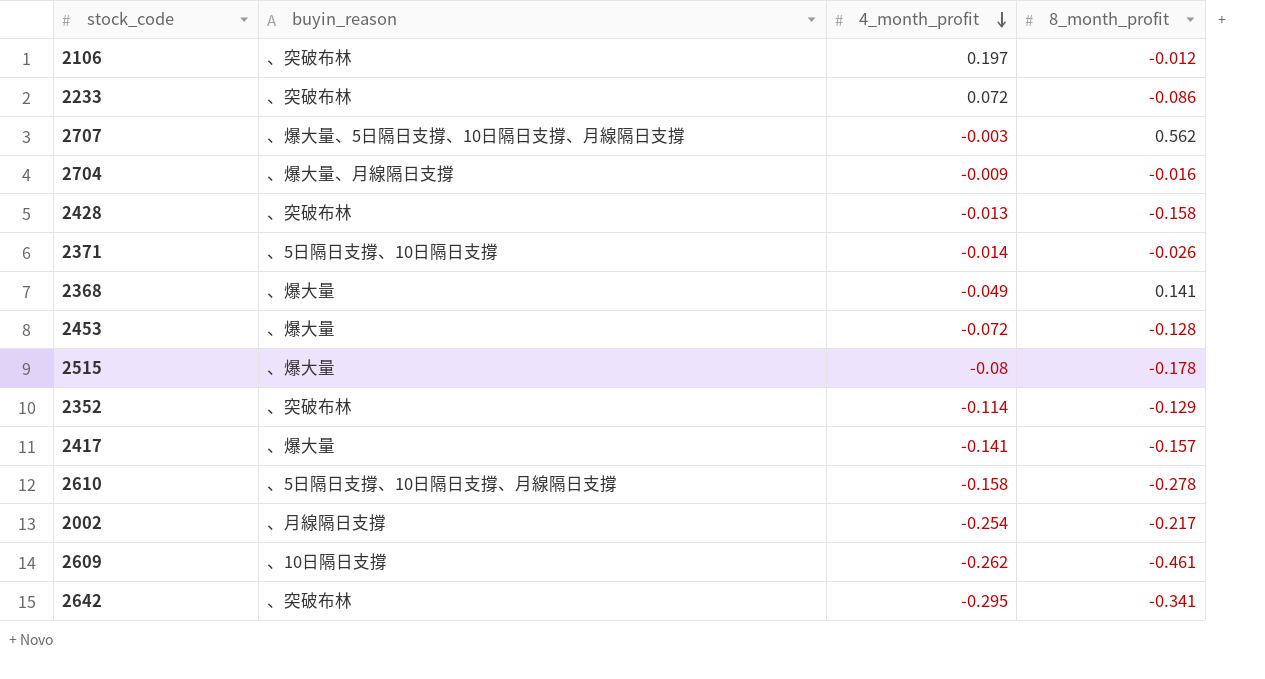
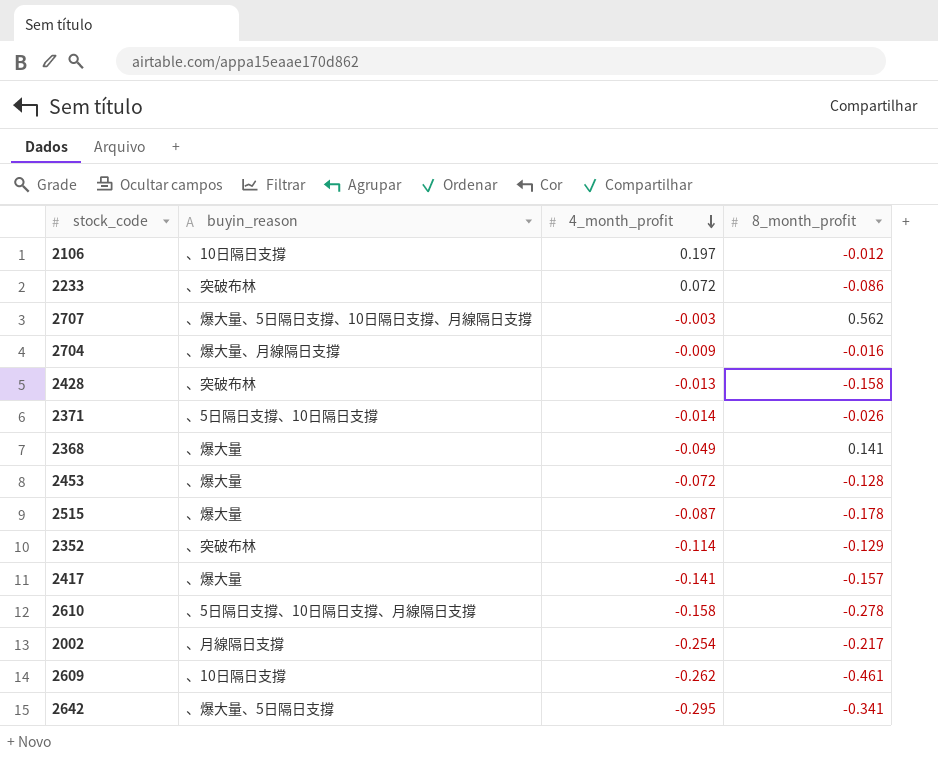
2106 | buyin_reason: 、突破布林 -> 、10日隔日支撐
2515 | 4_month_profit: -0.08 -> -0.087
2642 | buyin_reason: 、突破布林 -> 、爆大量、5日隔日支撐

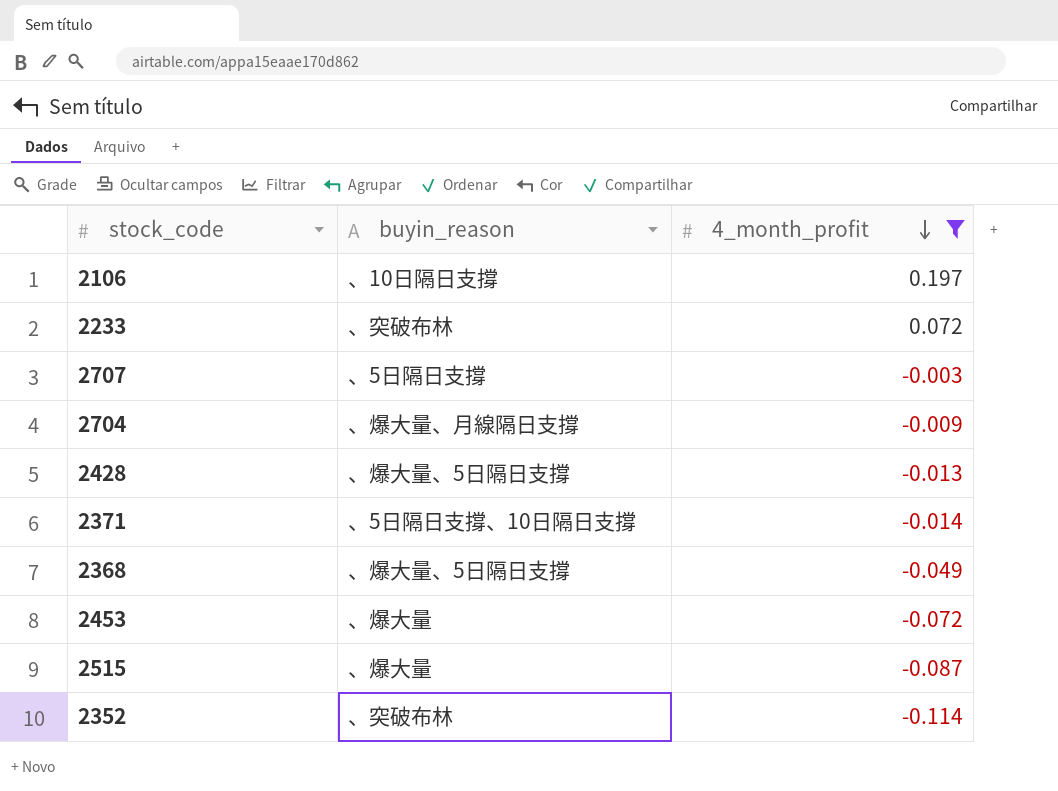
filter: none -> 4_month_profit >= -0.114
column 8_month_profit | position: 4 -> none
2707 | buyin_reason: 、爆大量、5日隔日支撐、10日隔日支撐、月線隔日支撐 -> 、5日隔日支撐
2428 | buyin_reason: 、突破布林 -> 、爆大量、5日隔日支撐
2368 | buyin_reason: 、爆大量 -> 、爆大量、5日隔日支撐

